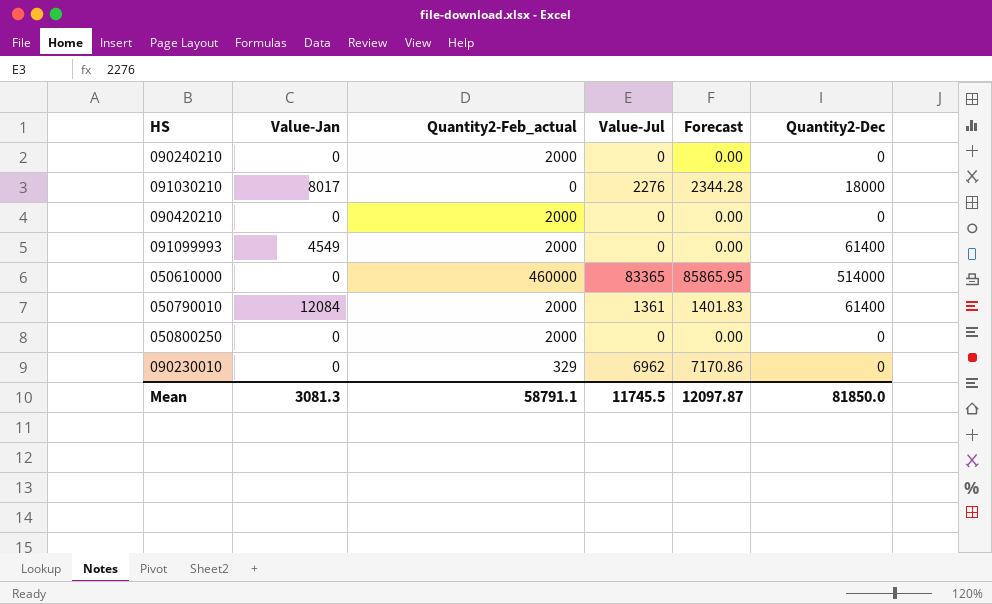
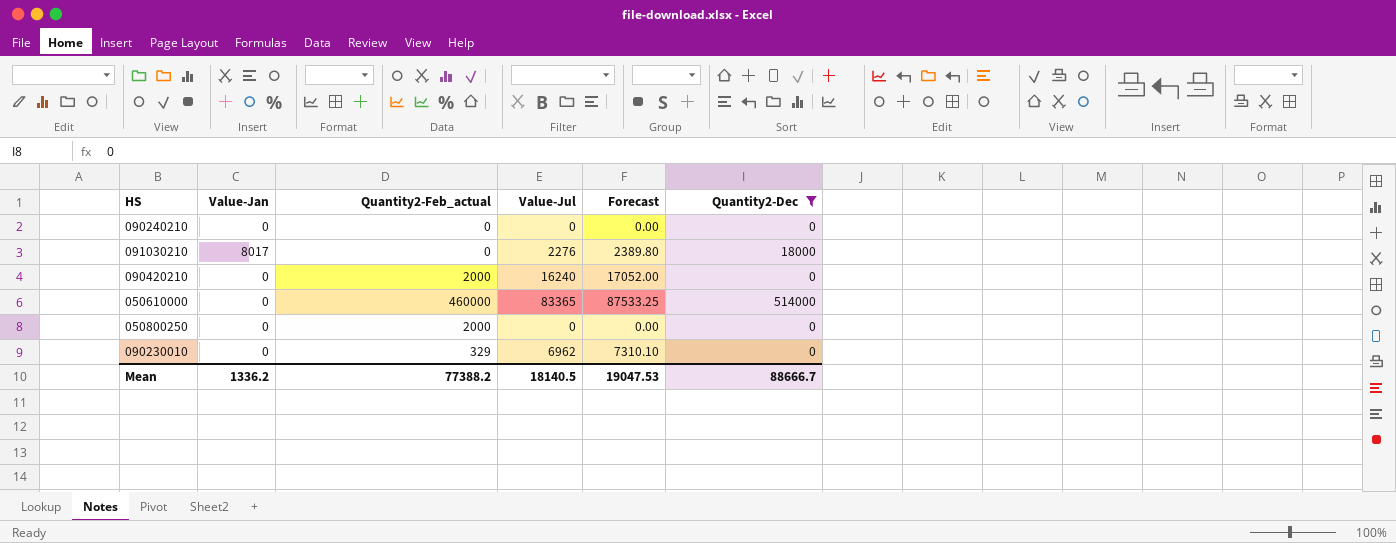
filter: none -> Quantity2-Dec != 61400
column Forecast | formula: [Value-Jul] * 1.03 -> [Value-Jul] * 1.05
090240210 | Quantity2-Feb_actual: 2000 -> 0
090420210 | Value-Jul: 0 -> 16240
Mean | Value-Jan: 3081.3 -> 1336.2
Mean | Quantity2-Feb_actual: 58791.1 -> 77388.2
Mean | Value-Jul: 11745.5 -> 18140.5
Mean | Forecast: 12097.87 -> 19047.53
Mean | Quantity2-Dec: 81850.0 -> 88666.7

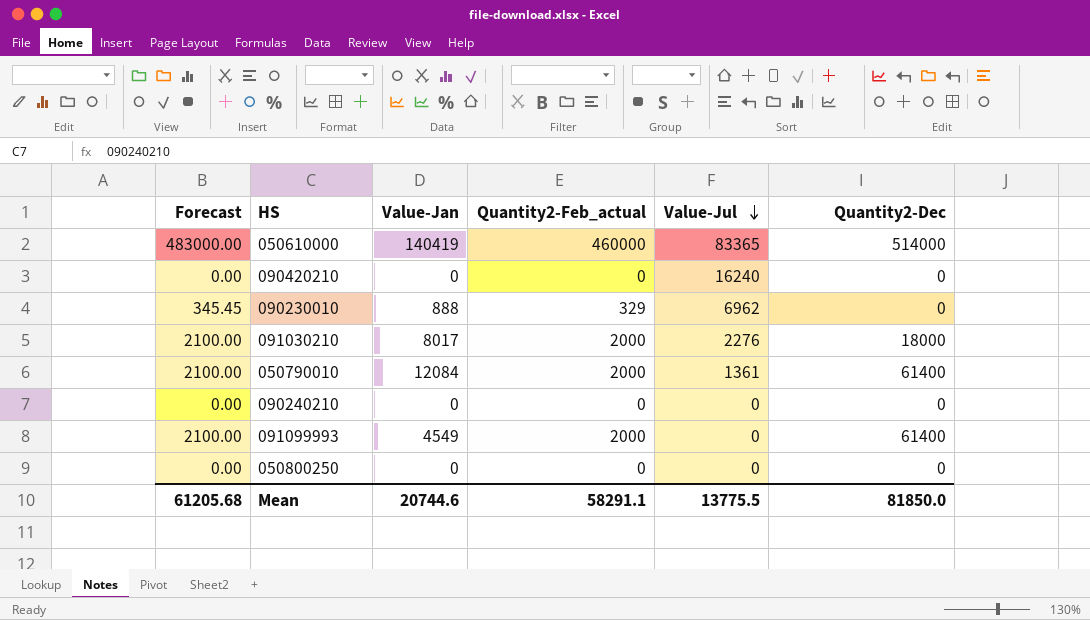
filter: Quantity2-Dec != 61400 -> none
row order: none -> Value-Jul descending
column Forecast | formula: [Value-Jul] * 1.05 -> [Quantity2-Feb_actual] * 1.05
column Forecast | position: 5 -> 1
050610000 | Value-Jan: 0 -> 140419
090420210 | Quantity2-Feb_actual: 2000 -> 0
090230010 | Value-Jan: 0 -> 888
091030210 | Quantity2-Feb_actual: 0 -> 2000
050800250 | Quantity2-Feb_actual: 2000 -> 0
Mean | Forecast: 19047.53 -> 61205.68
Mean | Value-Jan: 1336.2 -> 20744.6
Mean | Quantity2-Feb_actual: 77388.2 -> 58291.1
Mean | Value-Jul: 18140.5 -> 13775.5
Mean | Quantity2-Dec: 88666.7 -> 81850.0

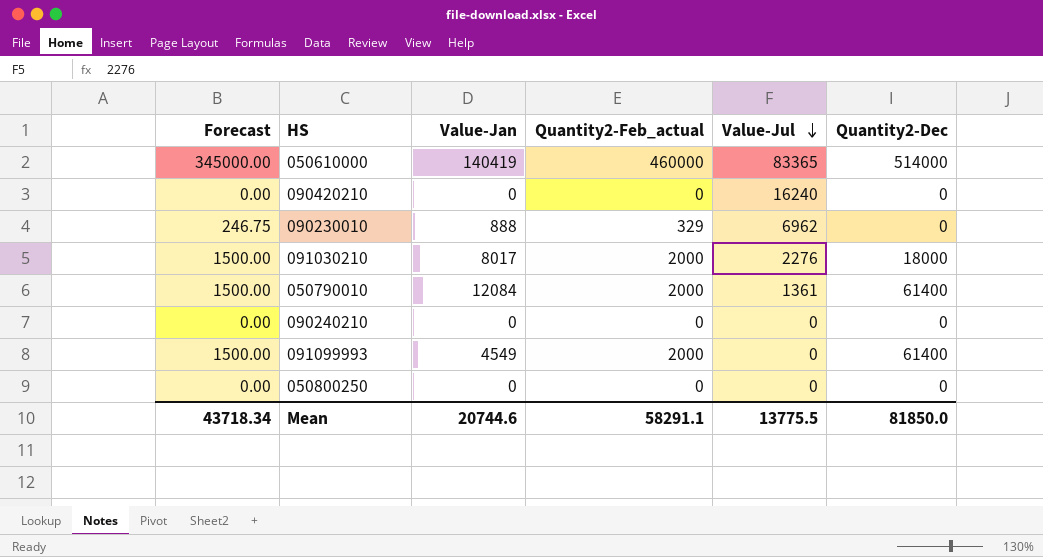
column Forecast | formula: [Quantity2-Feb_actual] * 1.05 -> [Quantity2-Feb_actual] * 0.75
Mean | Forecast: 61205.68 -> 43718.34

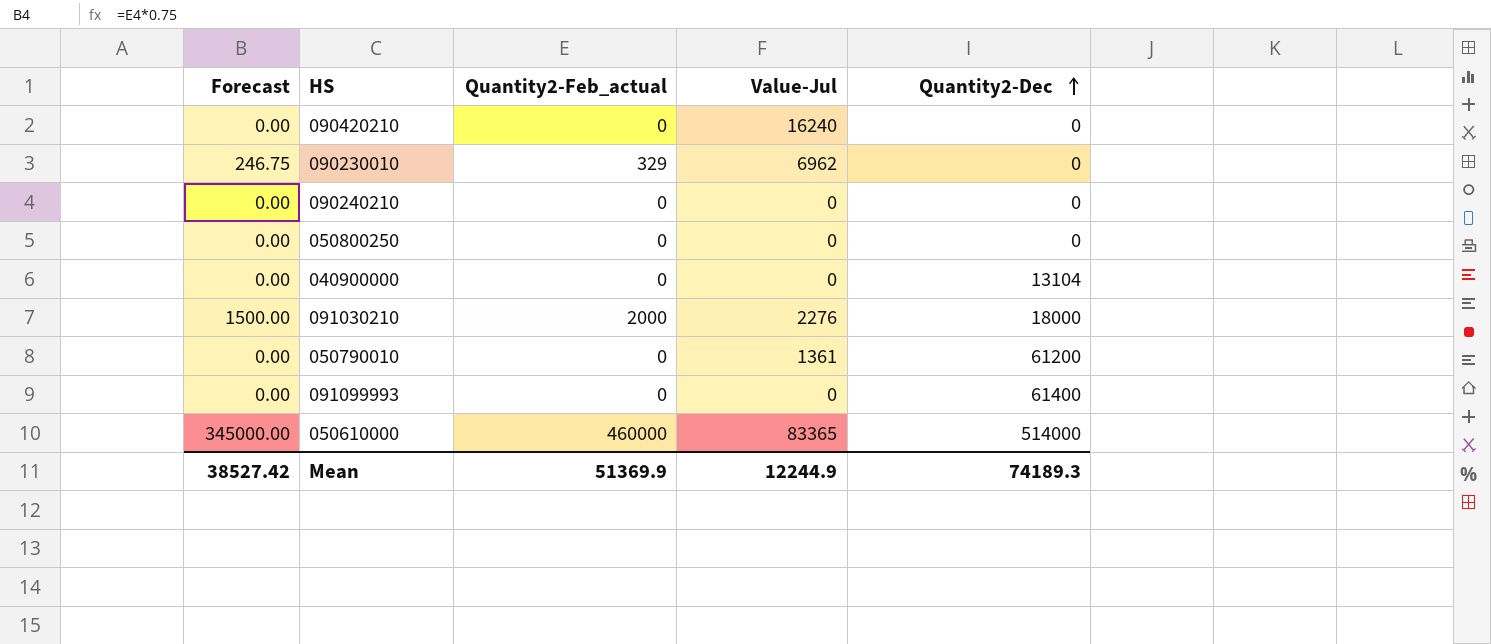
row order: Value-Jul descending -> Quantity2-Dec ascending
column Value-Jan | position: 3 -> none
row 040900000: none -> 0.00 | 0 | 0 | 13104
050790010 | Forecast: 1500.00 -> 0.00
050790010 | Quantity2-Feb_actual: 2000 -> 0
050790010 | Quantity2-Dec: 61400 -> 61200
091099993 | Forecast: 1500.00 -> 0.00
091099993 | Quantity2-Feb_actual: 2000 -> 0
Mean | Forecast: 43718.34 -> 38527.42
Mean | Quantity2-Feb_actual: 58291.1 -> 51369.9
Mean | Value-Jul: 13775.5 -> 12244.9
Mean | Quantity2-Dec: 81850.0 -> 74189.3

